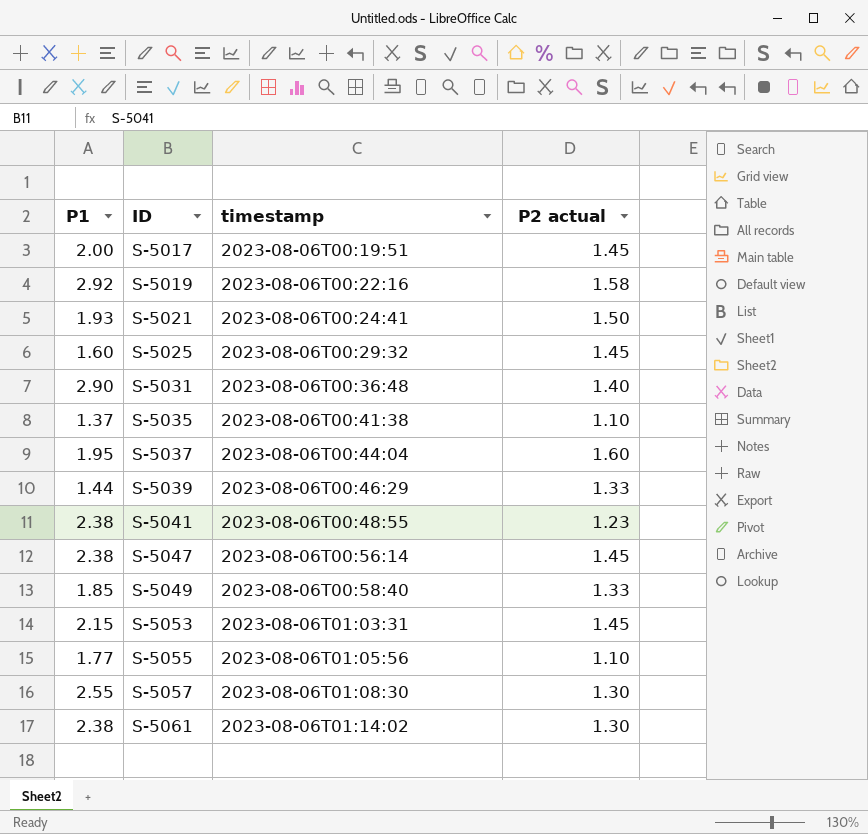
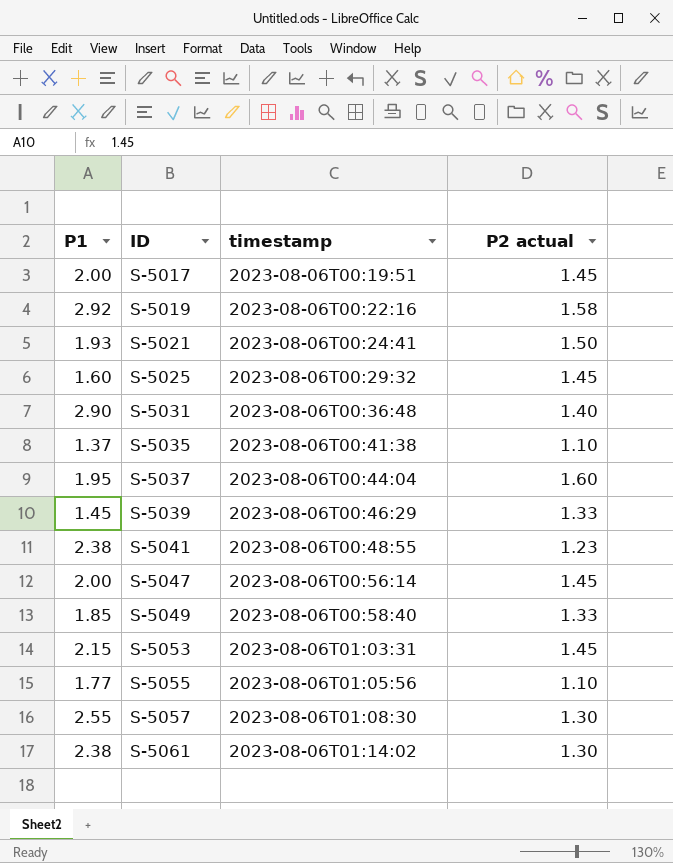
S-5039 | P1: 1.44 -> 1.45
S-5047 | P1: 2.38 -> 2.00

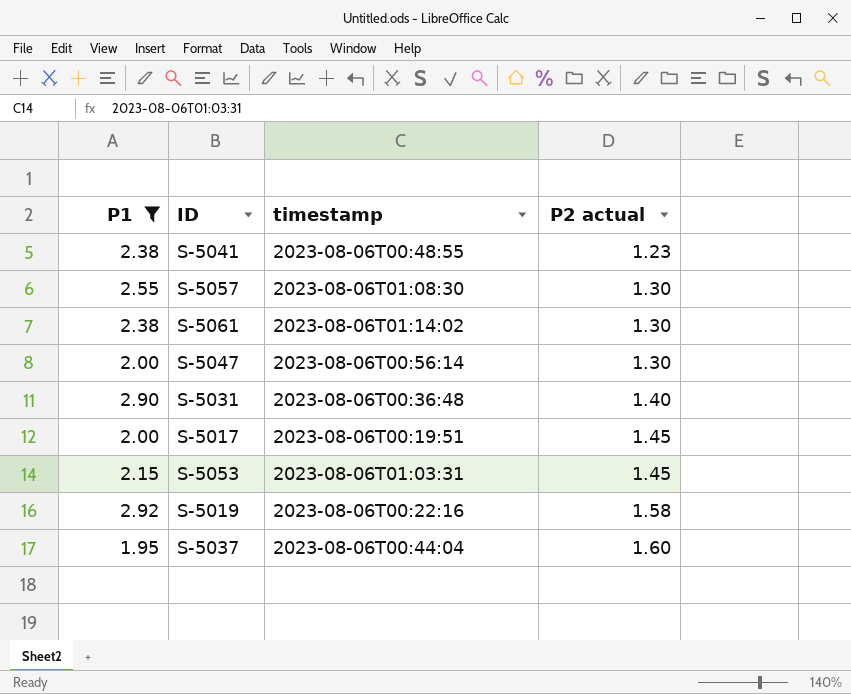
filter: none -> P1 >= 1.95
row order: ID ascending -> P2 actual ascending
S-5047 | P2 actual: 1.45 -> 1.30

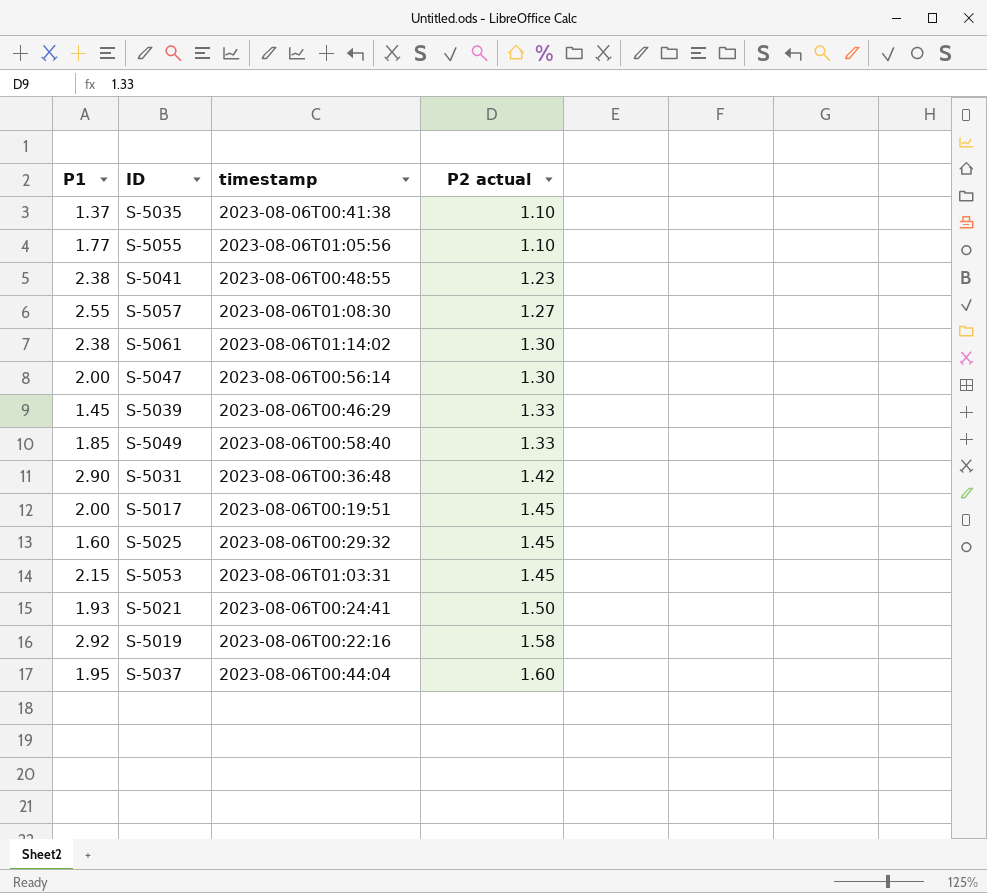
filter: P1 >= 1.95 -> none
S-5057 | P2 actual: 1.30 -> 1.27
S-5031 | P2 actual: 1.40 -> 1.42

